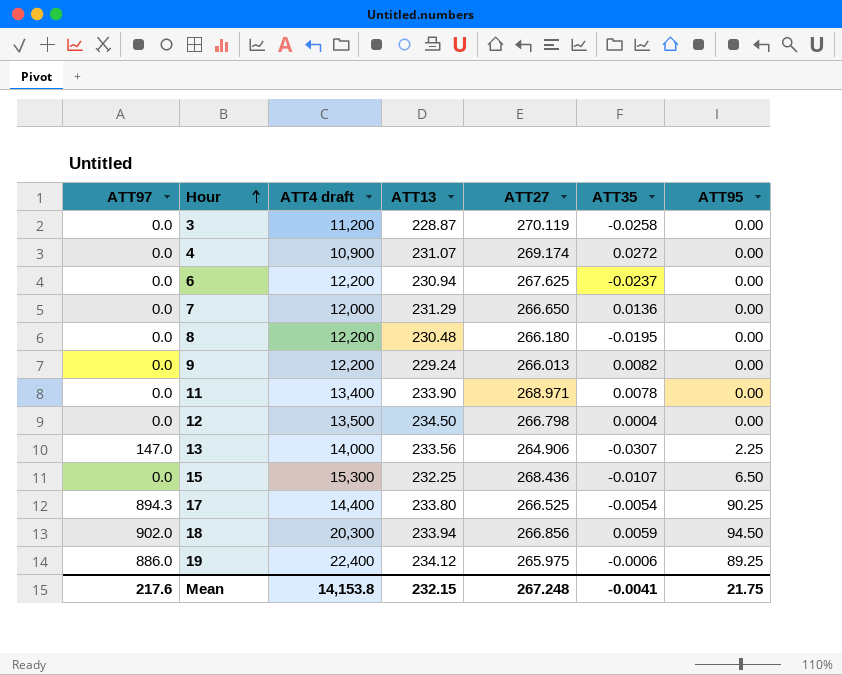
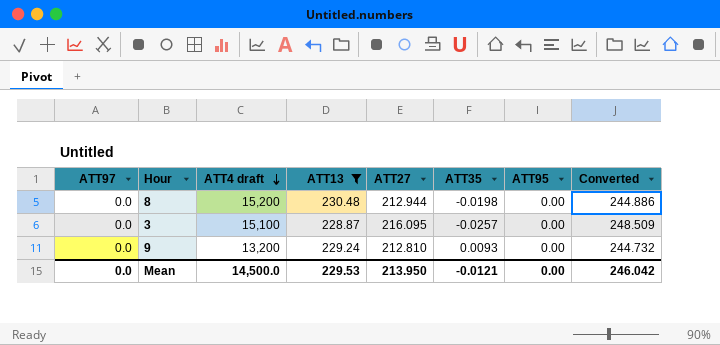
filter: none -> ATT13 <= 230.48
row order: Hour ascending -> ATT4 draft descending
column Converted | formula: none -> [ATT27] * 1.15
8 | ATT4 draft: 12,200 -> 15,200
8 | ATT27: 266.180 -> 212.944
8 | ATT35: -0.0195 -> -0.0198
3 | ATT4 draft: 11,200 -> 15,100
3 | ATT27: 270.119 -> 216.095
3 | ATT35: -0.0258 -> -0.0257
9 | ATT4 draft: 12,200 -> 13,200
9 | ATT27: 266.013 -> 212.810
9 | ATT35: 0.0082 -> 0.0093
Mean | ATT97: 217.6 -> 0.0
Mean | ATT4 draft: 14,153.8 -> 14,500.0
Mean | ATT13: 232.15 -> 229.53
Mean | ATT27: 267.248 -> 213.950
Mean | ATT35: -0.0041 -> -0.0121
Mean | ATT95: 21.75 -> 0.00

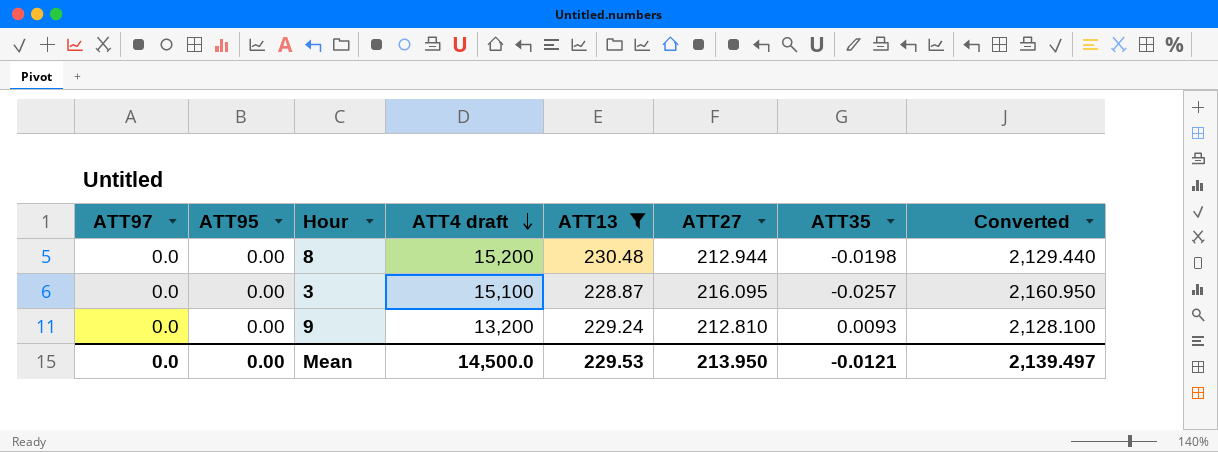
column ATT95 | position: 7 -> 2
column Converted | formula: [ATT27] * 1.15 -> [ATT27] * 10
Mean | Converted: 246.042 -> 2,139.497

